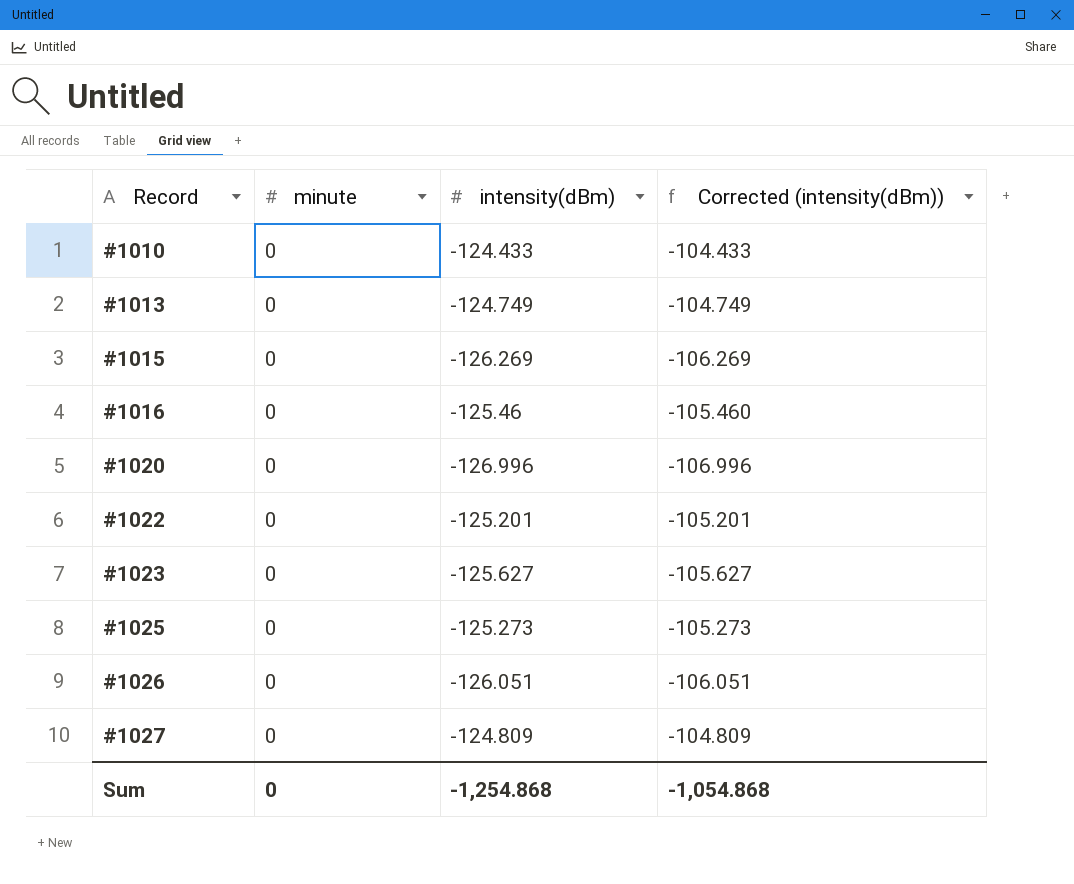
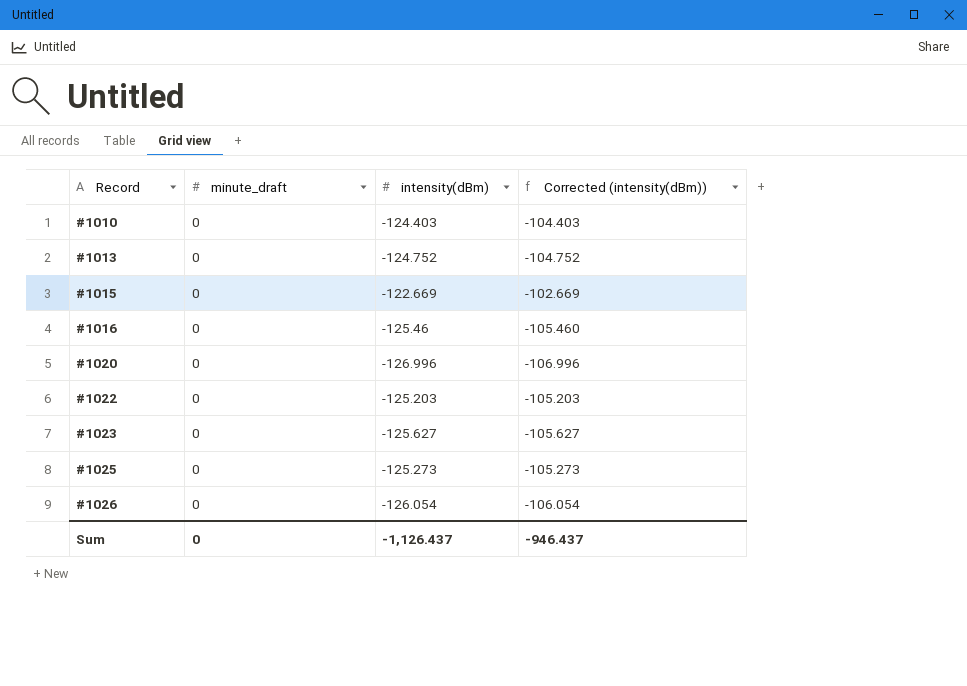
column name: minute -> minute_draft
row #1027: 0 | -124.809 | -104.809 -> none
#1010 | intensity(dBm): -124.433 -> -124.403
#1010 | Corrected (intensity(dBm)): -104.433 -> -104.403
#1013 | intensity(dBm): -124.749 -> -124.752
#1013 | Corrected (intensity(dBm)): -104.749 -> -104.752
#1015 | intensity(dBm): -126.269 -> -122.669
#1015 | Corrected (intensity(dBm)): -106.269 -> -102.669
#1022 | intensity(dBm): -125.201 -> -125.203
#1022 | Corrected (intensity(dBm)): -105.201 -> -105.203
#1026 | intensity(dBm): -126.051 -> -126.054
#1026 | Corrected (intensity(dBm)): -106.051 -> -106.054
Sum | intensity(dBm): -1,254.868 -> -1,126.437
Sum | Corrected (intensity(dBm)): -1,054.868 -> -946.437

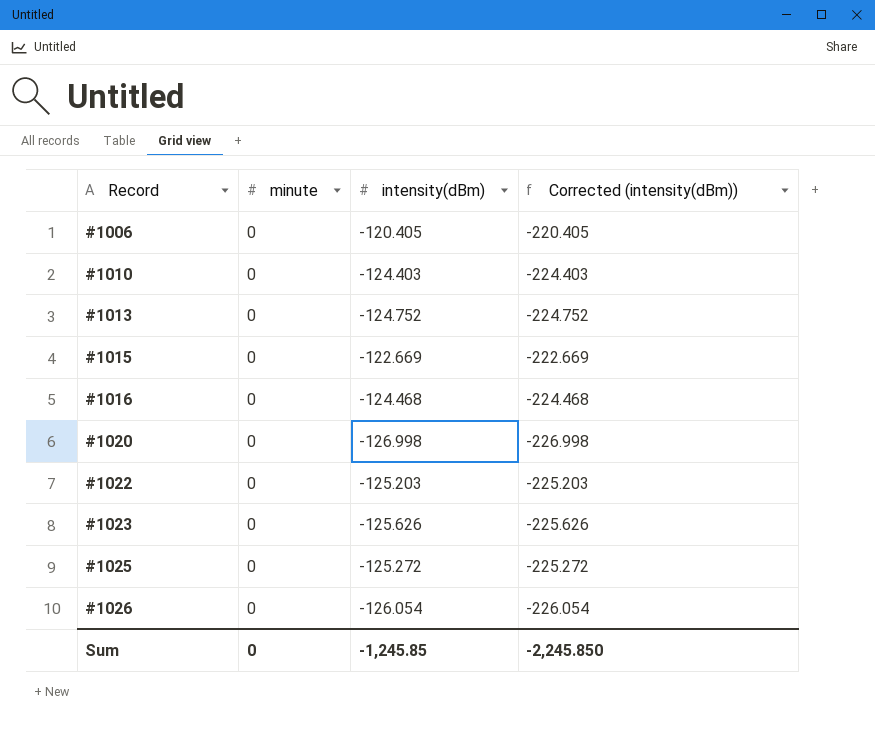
column name: minute_draft -> minute
column Corrected (intensity(dBm)) | formula: [intensity(dBm)] + 20 -> [intensity(dBm)] - 100
row #1006: none -> 0 | -120.405 | -220.405
#1016 | intensity(dBm): -125.46 -> -124.468
#1020 | intensity(dBm): -126.996 -> -126.998
#1023 | intensity(dBm): -125.627 -> -125.626
#1025 | intensity(dBm): -125.273 -> -125.272
Sum | intensity(dBm): -1,126.437 -> -1,245.85
Sum | Corrected (intensity(dBm)): -946.437 -> -2,245.850

